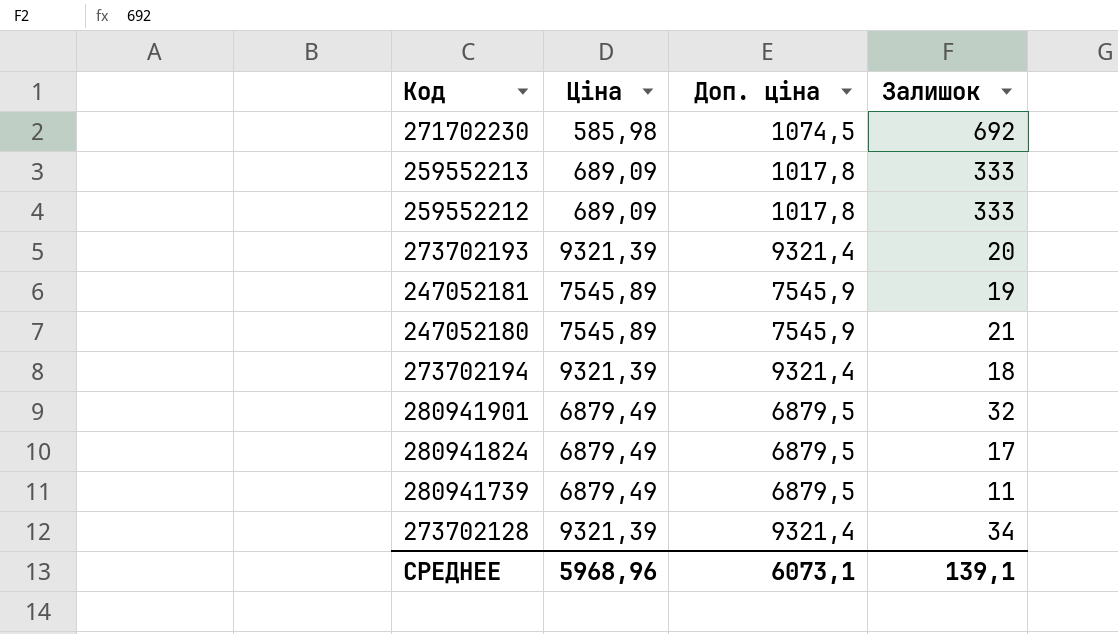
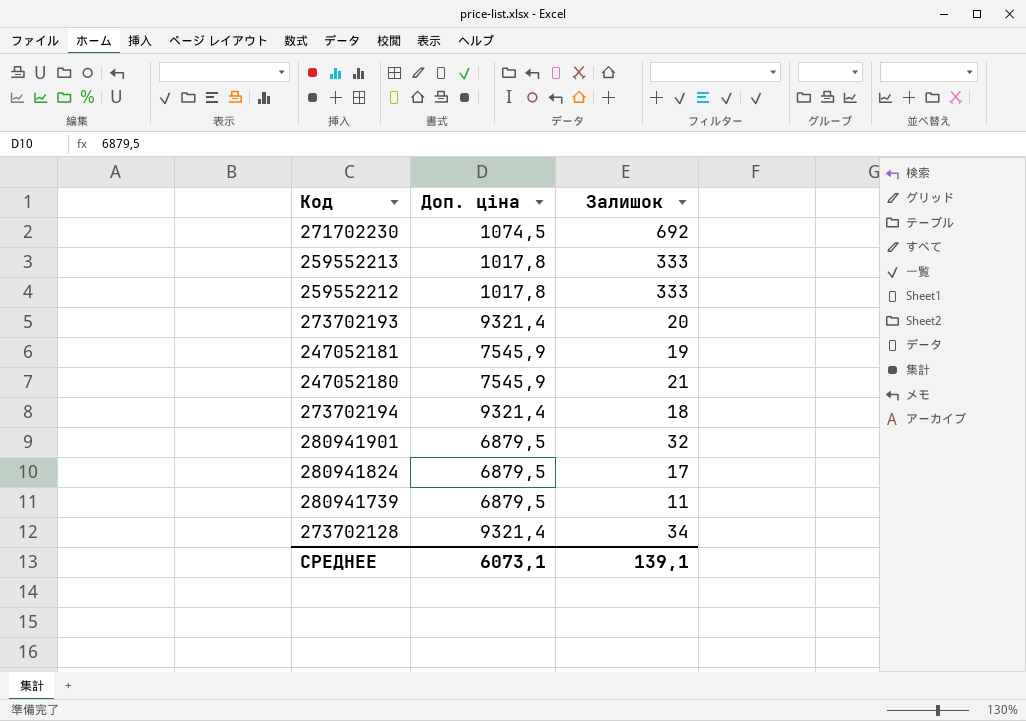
column Ціна | position: 2 -> none

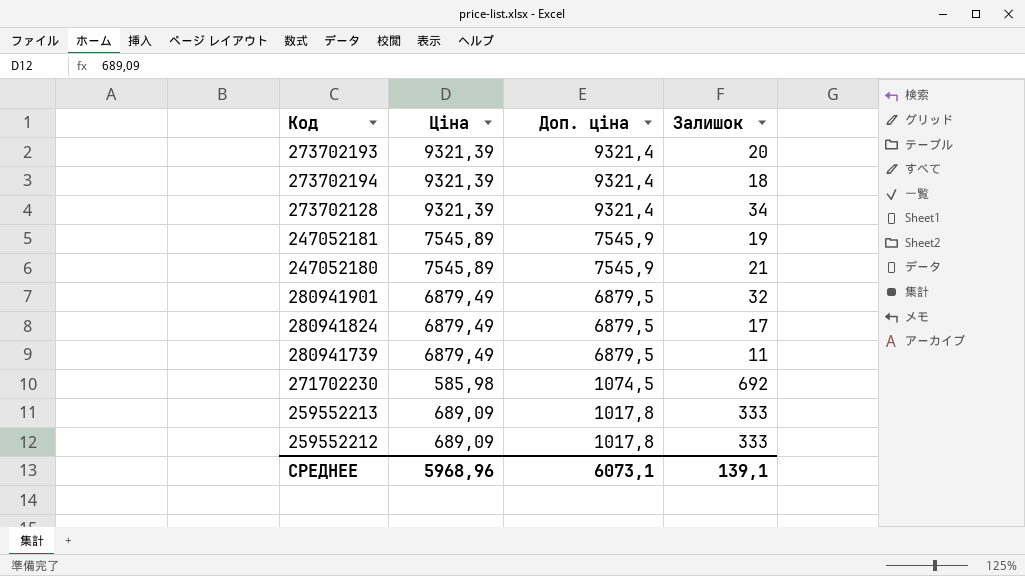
row order: none -> Доп. ціна descending
column Ціна | position: none -> 2

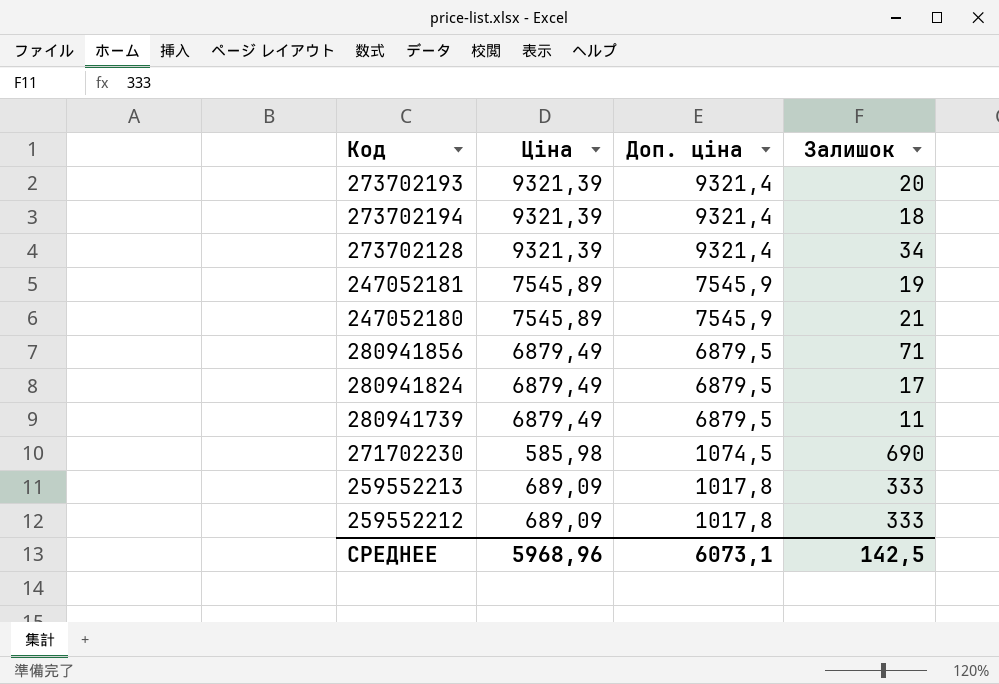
row 280941901: 6879,49 | 6879,5 | 32 -> none
row 280941856: none -> 6879,49 | 6879,5 | 71
271702230 | Залишок: 692 -> 690
СРЕДНЕЕ | Залишок: 139,1 -> 142,5

